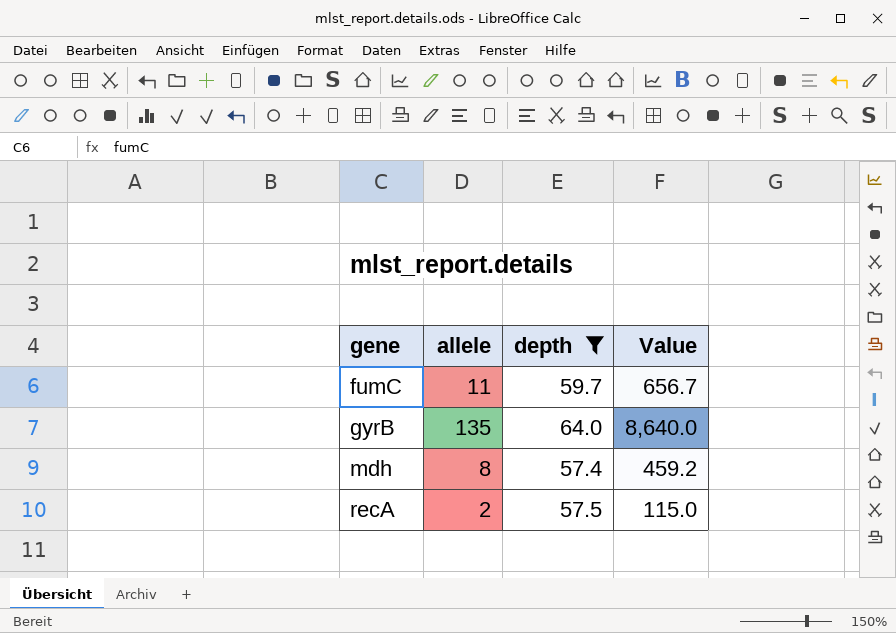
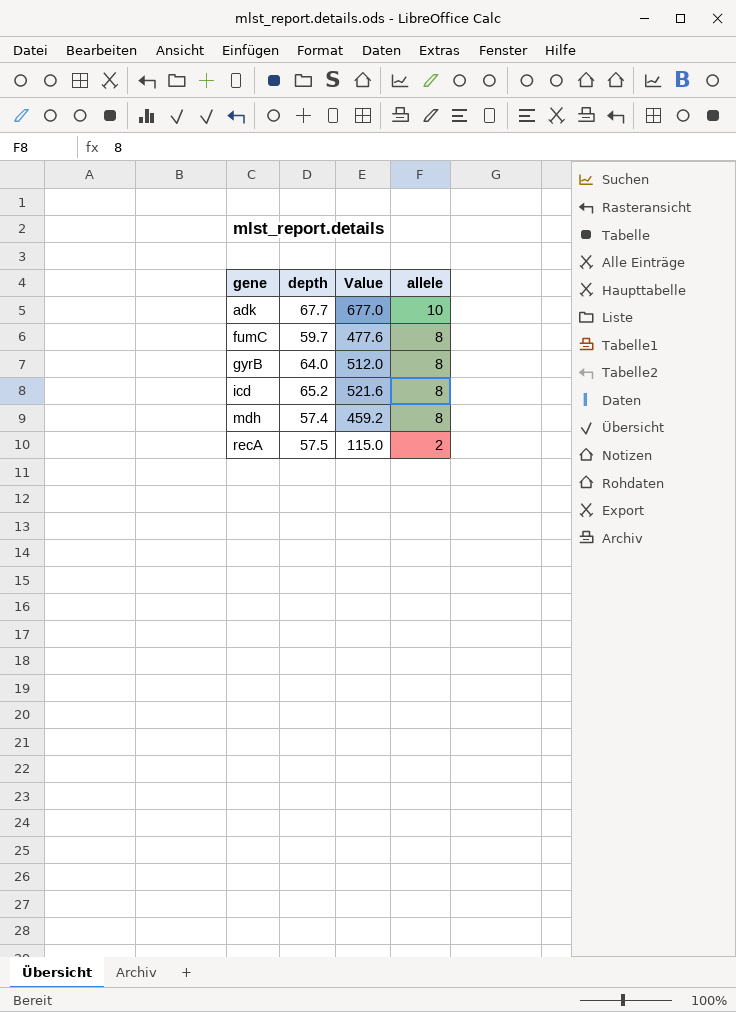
filter: depth <= 64.0 -> none
column allele | position: 2 -> 4
fumC | Value: 656.7 -> 477.6
fumC | allele: 11 -> 8
gyrB | Value: 8,640.0 -> 512.0
gyrB | allele: 135 -> 8

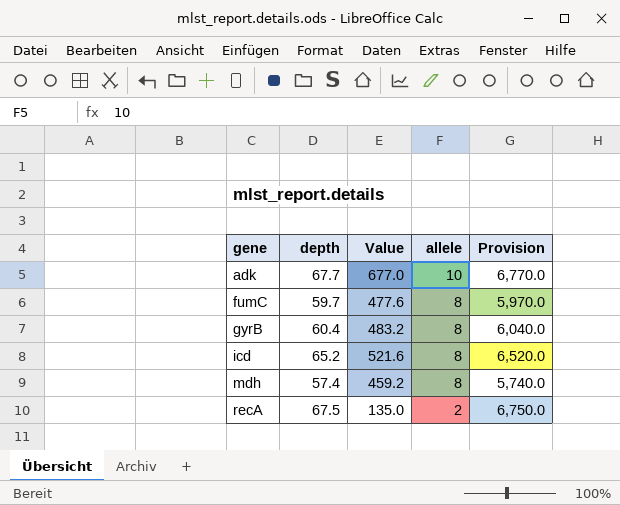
column Provision | formula: none -> [depth] * 100
gyrB | depth: 64.0 -> 60.4
gyrB | Value: 512.0 -> 483.2
recA | depth: 57.5 -> 67.5
recA | Value: 115.0 -> 135.0

